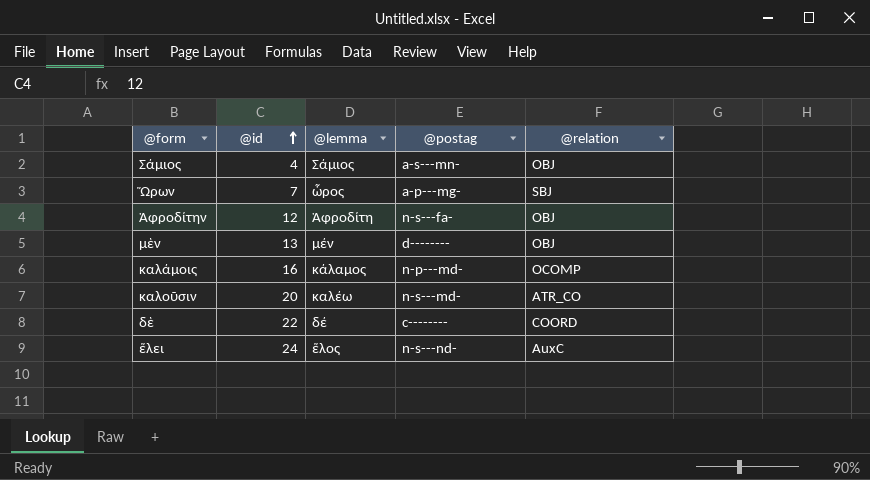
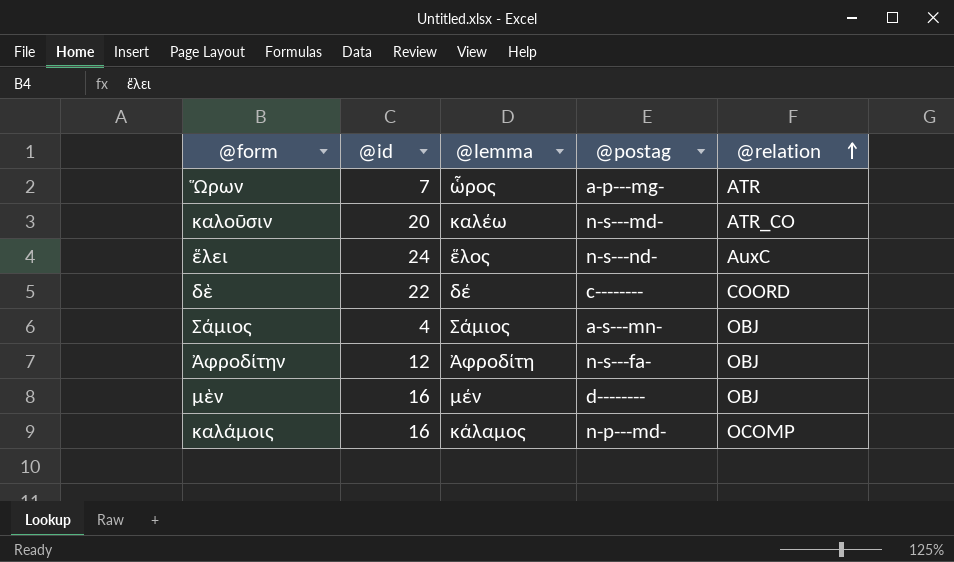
row order: @id ascending -> @relation ascending
Ὥρων | @relation: SBJ -> ATR
μὲν | @id: 13 -> 16

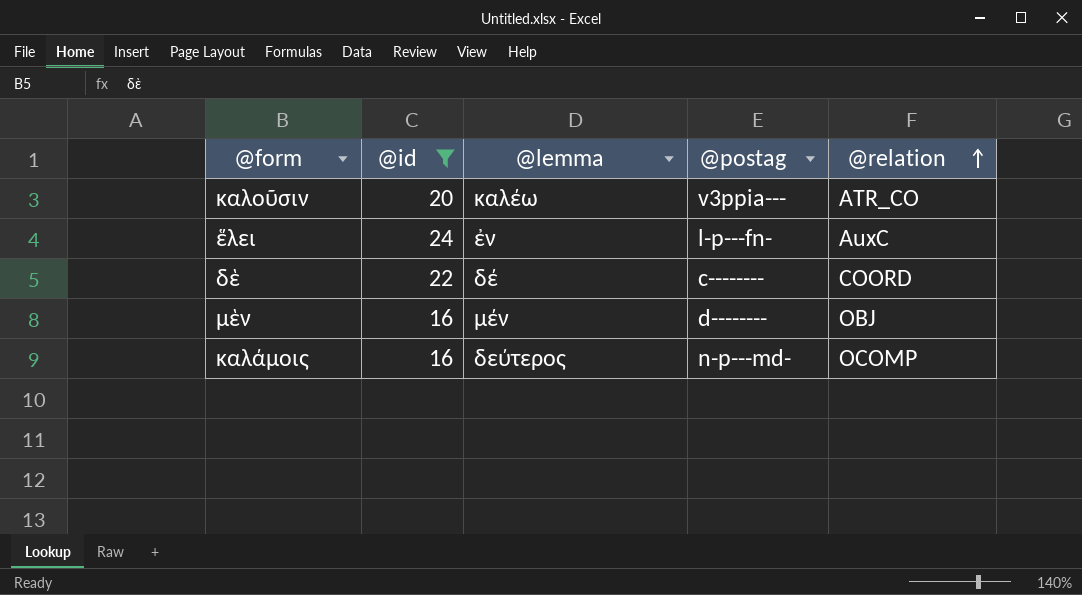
filter: none -> @id >= 16
καλοῦσιν | @postag: n-s---md- -> v3ppia---
ἕλει | @lemma: ἕλος -> ἐν
ἕλει | @postag: n-s---nd- -> l-p---fn-
καλάμοις | @lemma: κάλαμος -> δεύτερος

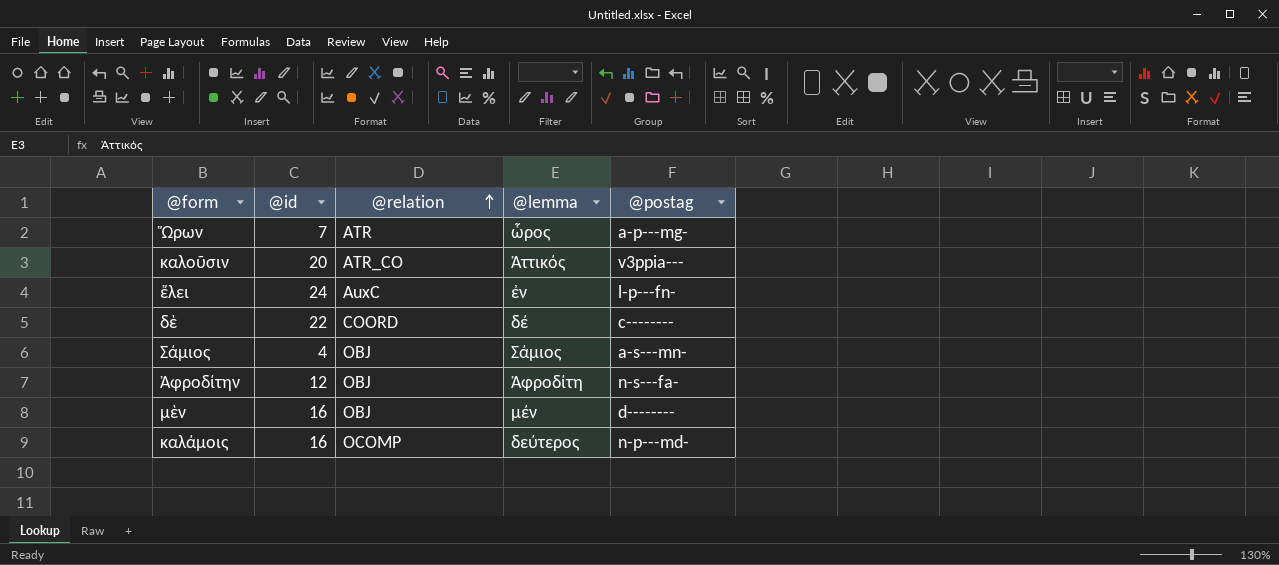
filter: @id >= 16 -> none
column @relation | position: 5 -> 3
καλοῦσιν | @lemma: καλέω -> Ἀττικός

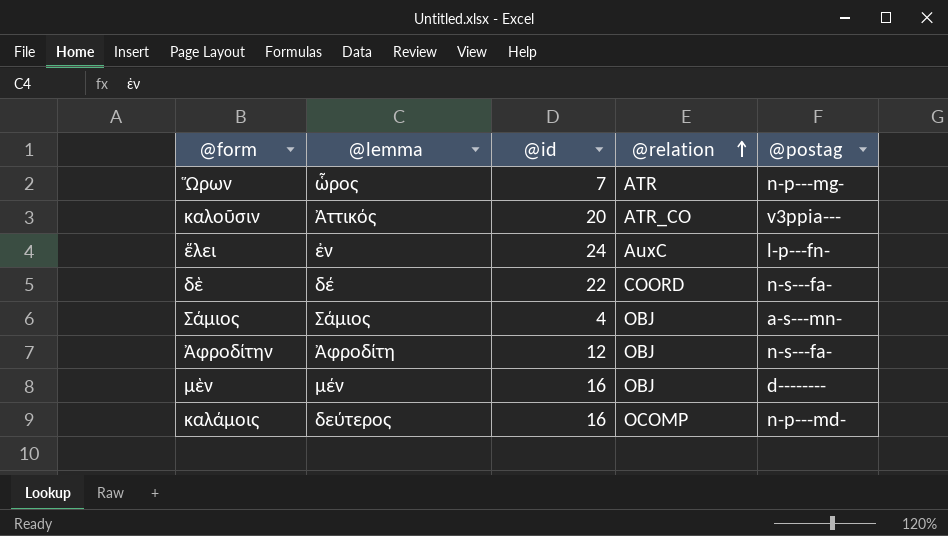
column @lemma | position: 4 -> 2
Ὥρων | @postag: a-p---mg- -> n-p---mg-
δὲ | @postag: c-------- -> n-s---fa-

